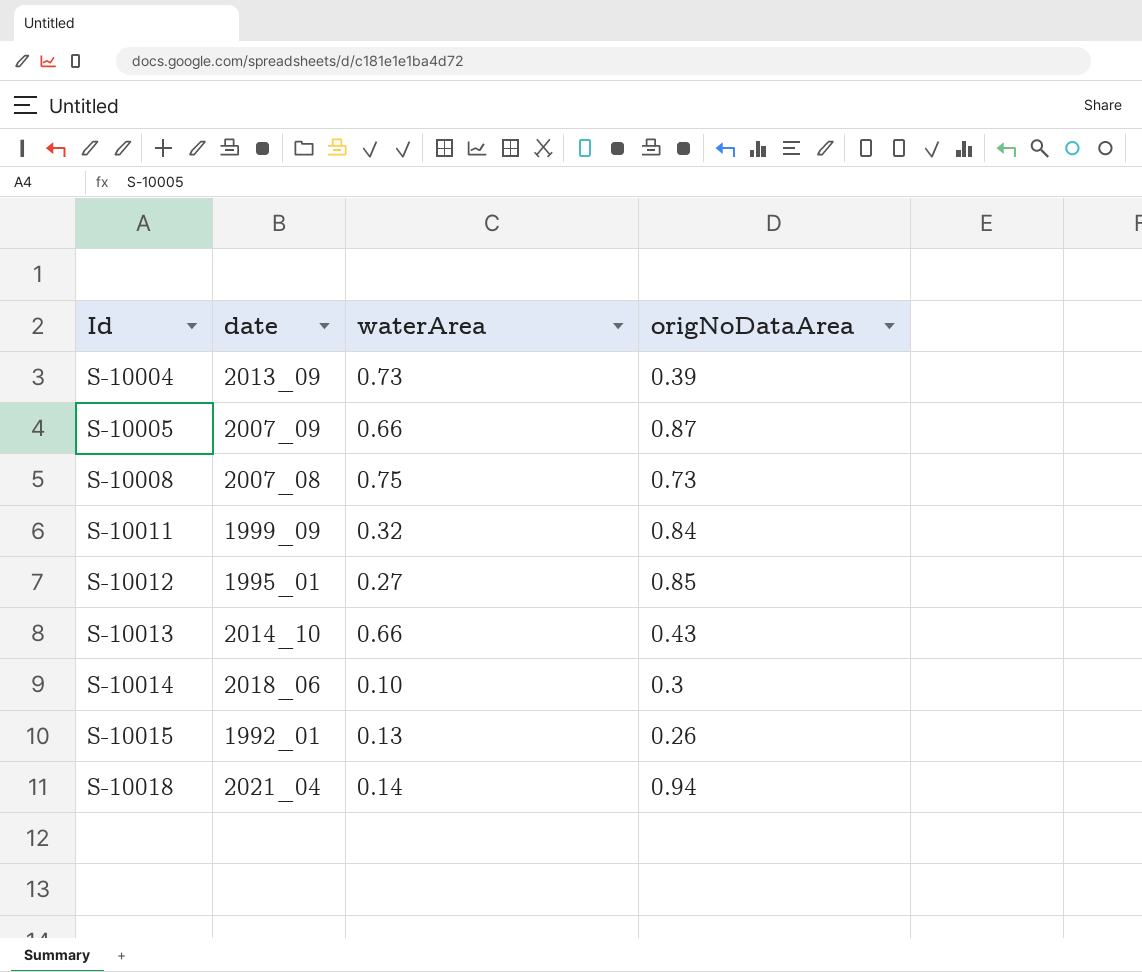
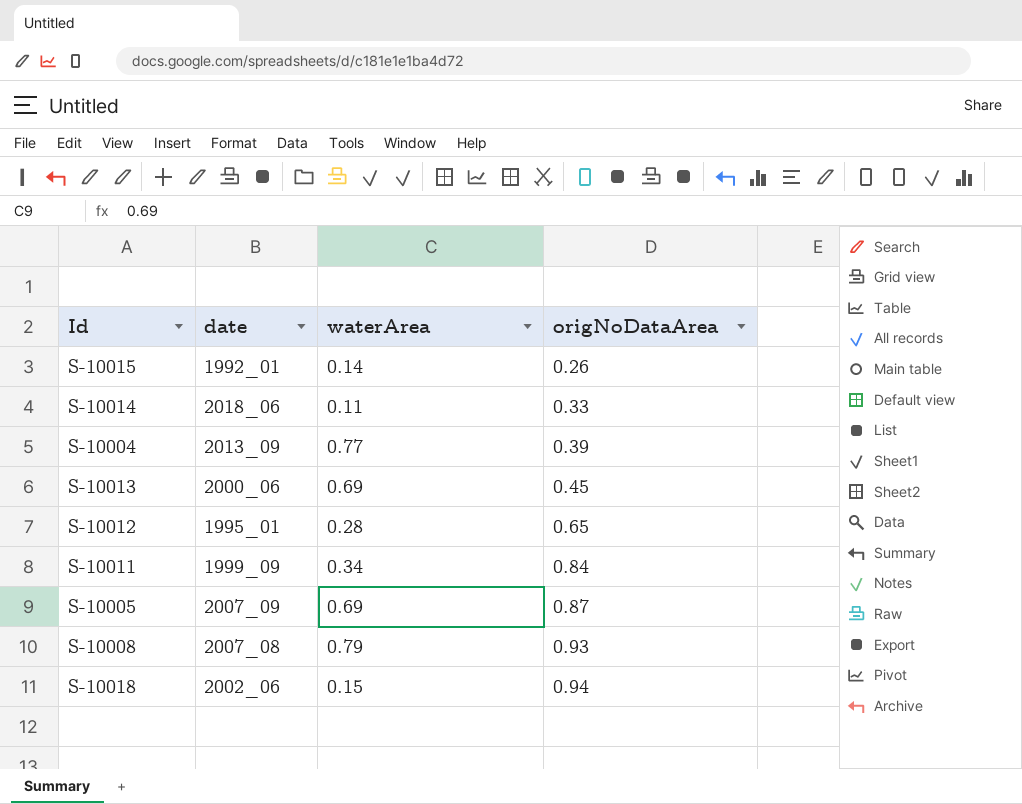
row order: Id ascending -> origNoDataArea ascending
S-10015 | waterArea: 0.13 -> 0.14
S-10014 | waterArea: 0.10 -> 0.11
S-10014 | origNoDataArea: 0.3 -> 0.33
S-10004 | waterArea: 0.73 -> 0.77
S-10013 | date: 2014_10 -> 2000_06
S-10013 | waterArea: 0.66 -> 0.69
S-10013 | origNoDataArea: 0.43 -> 0.45
S-10012 | waterArea: 0.27 -> 0.28
S-10012 | origNoDataArea: 0.85 -> 0.65
S-10011 | waterArea: 0.32 -> 0.34
S-10005 | waterArea: 0.66 -> 0.69
S-10008 | waterArea: 0.75 -> 0.79
S-10008 | origNoDataArea: 0.73 -> 0.93
S-10018 | date: 2021_04 -> 2002_06
S-10018 | waterArea: 0.14 -> 0.15

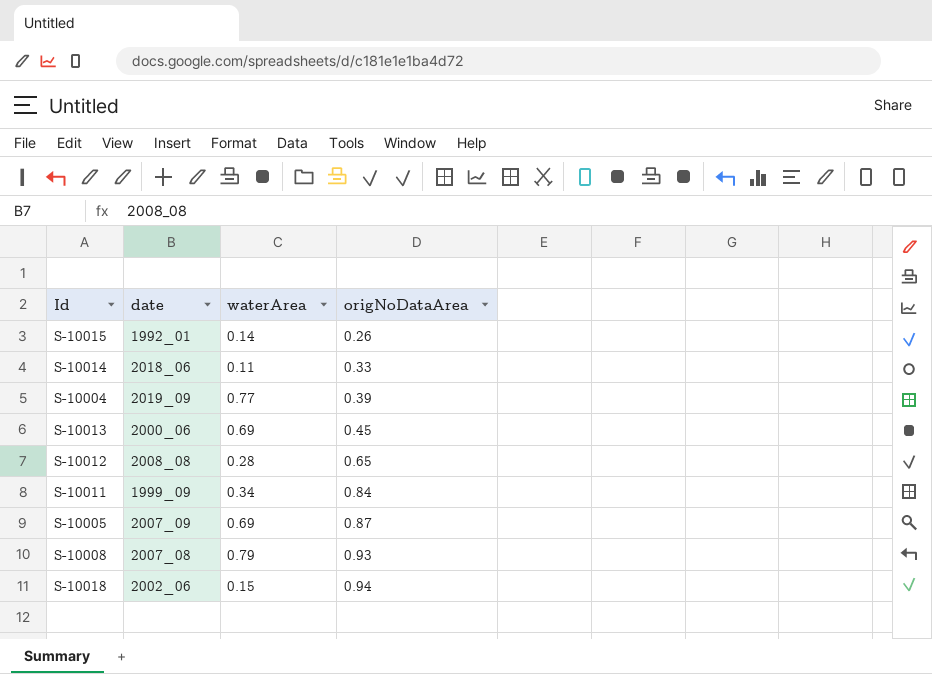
S-10004 | date: 2013_09 -> 2019_09
S-10012 | date: 1995_01 -> 2008_08

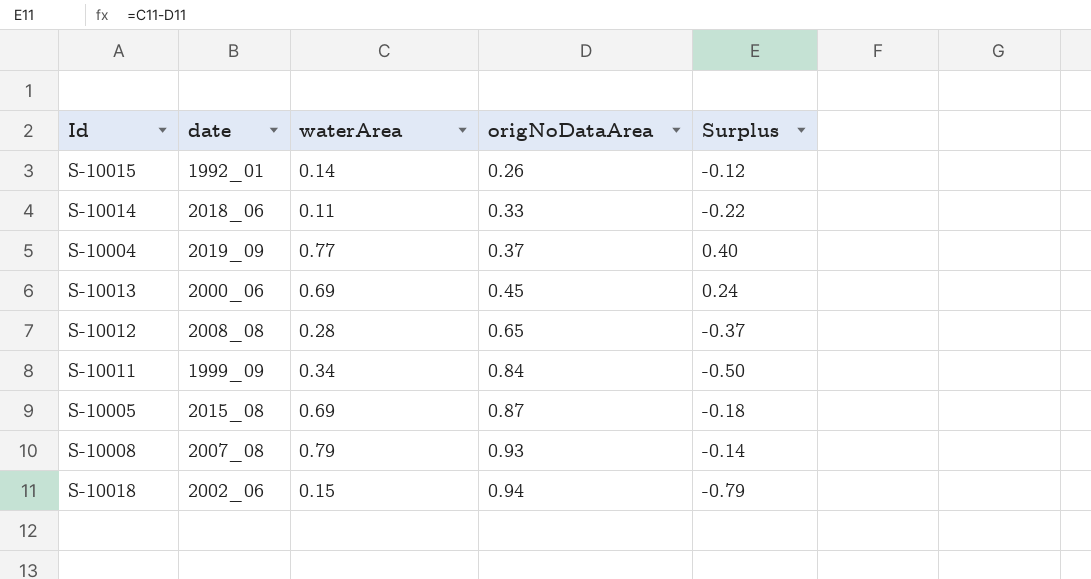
column Surplus | formula: none -> [waterArea] - [origNoDataArea]
S-10004 | origNoDataArea: 0.39 -> 0.37
S-10005 | date: 2007_09 -> 2015_08

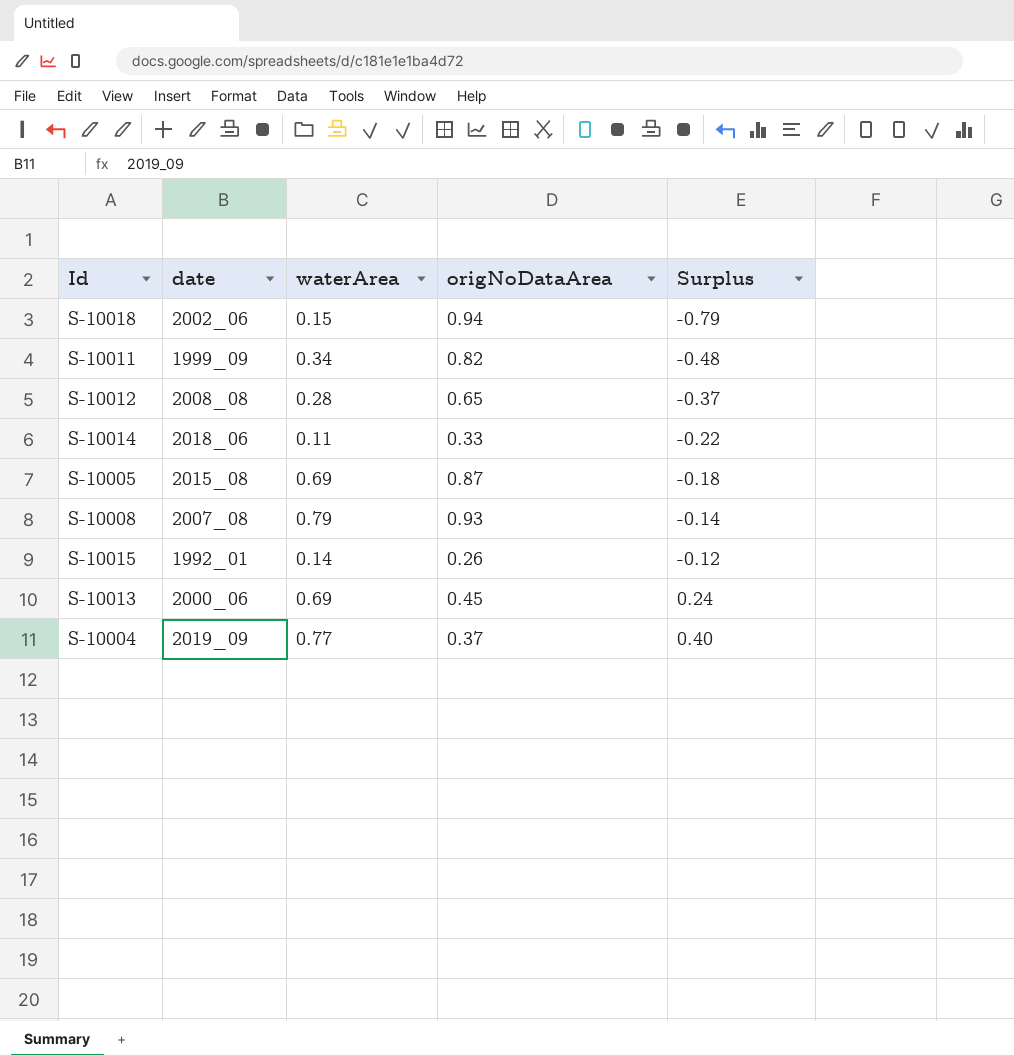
row order: origNoDataArea ascending -> Surplus ascending
S-10011 | origNoDataArea: 0.84 -> 0.82
S-10011 | Surplus: -0.50 -> -0.48

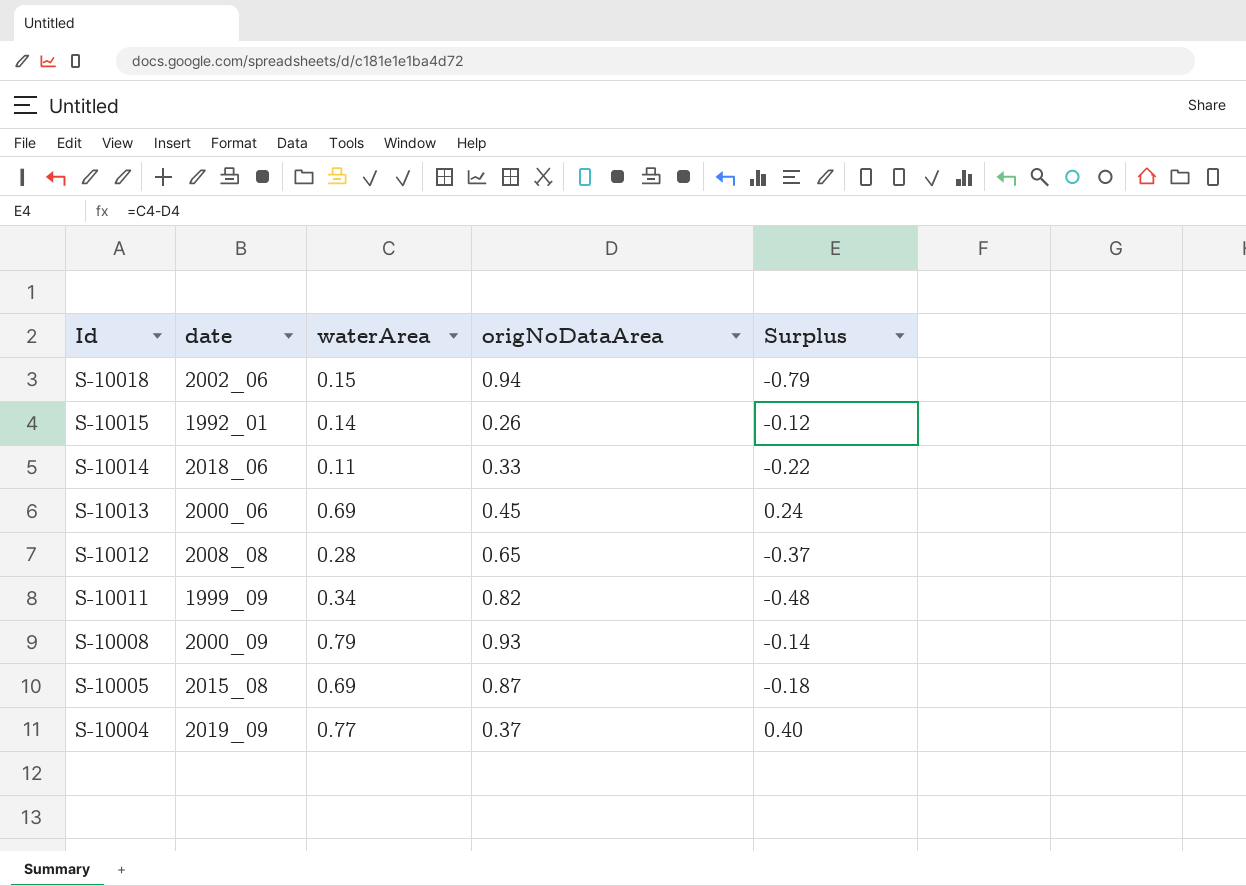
row order: Surplus ascending -> Id descending
S-10008 | date: 2007_08 -> 2000_09

